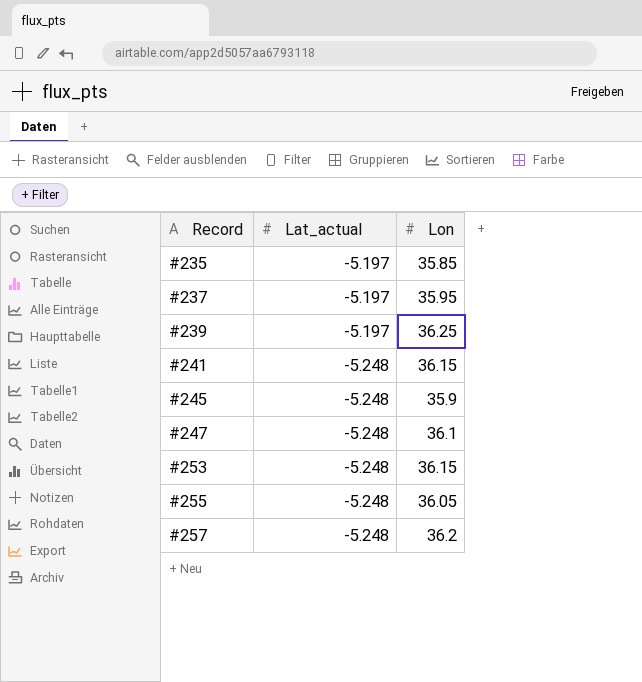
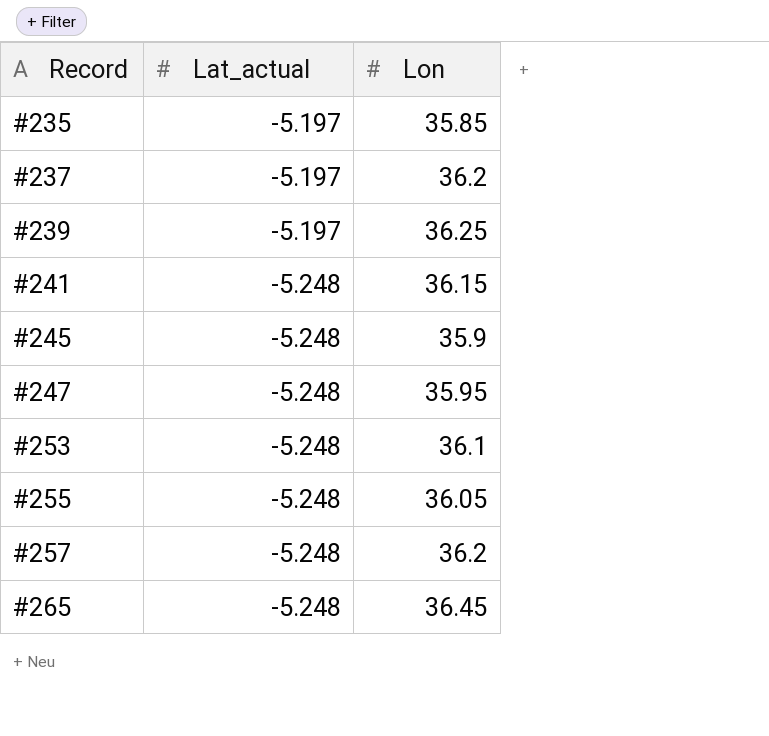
#237 | Lon: 35.95 -> 36.2
#247 | Lon: 36.1 -> 35.95
#253 | Lon: 36.15 -> 36.1
row #265: none -> -5.248 | 36.45

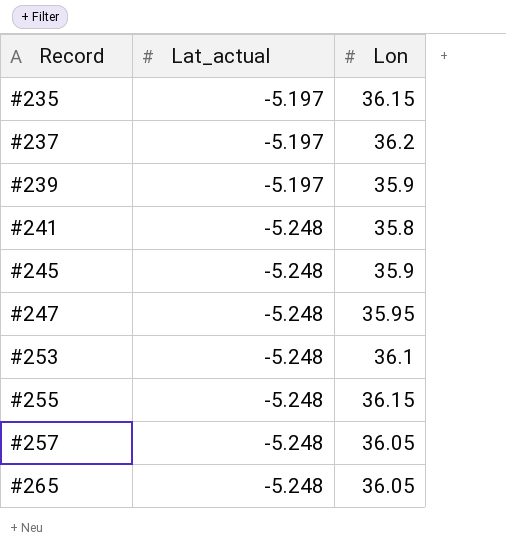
#235 | Lon: 35.85 -> 36.15
#239 | Lon: 36.25 -> 35.9
#241 | Lon: 36.15 -> 35.8
#255 | Lon: 36.05 -> 36.15
#257 | Lon: 36.2 -> 36.05
#265 | Lon: 36.45 -> 36.05

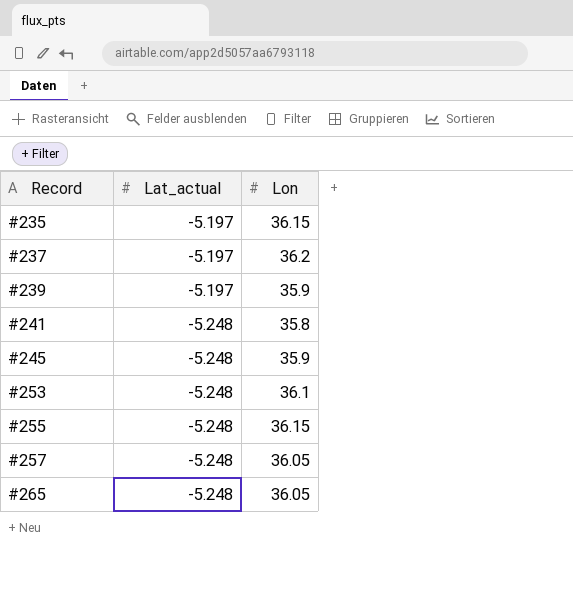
row #247: -5.248 | 35.95 -> none

